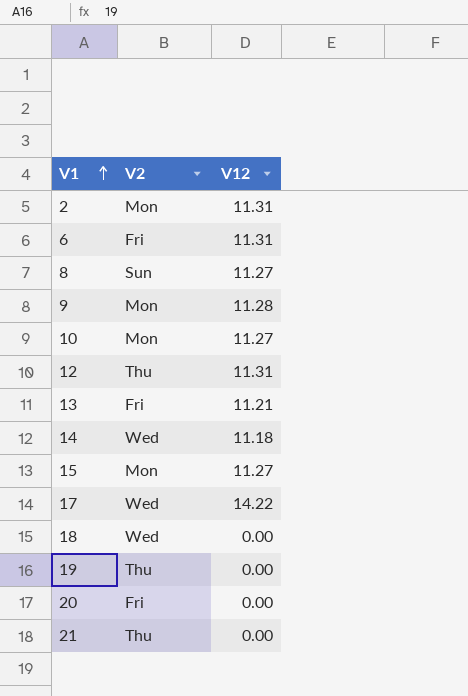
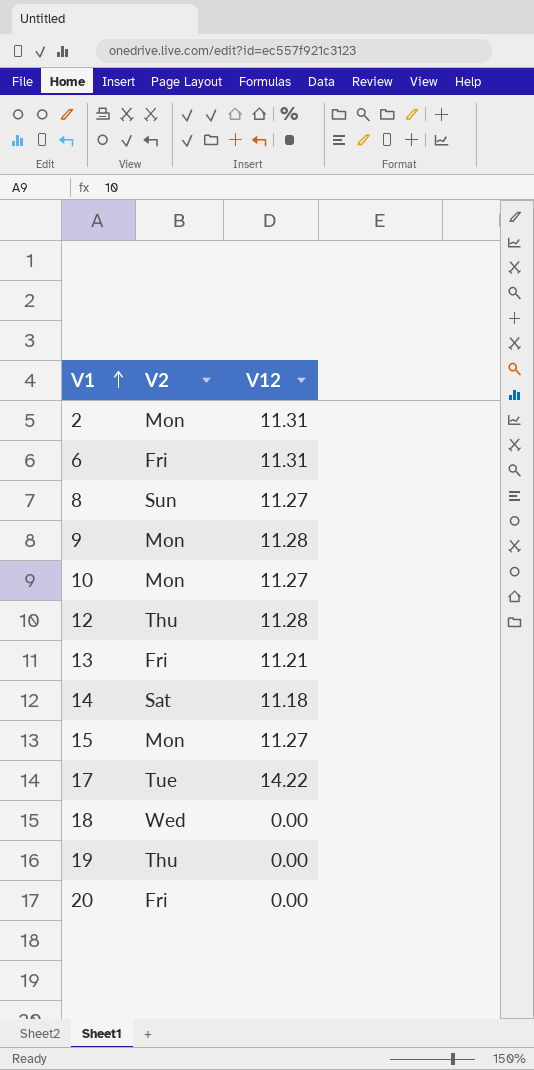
row 21: Thu | 0.00 -> none
12 | V12: 11.31 -> 11.28
14 | V2: Wed -> Sat
17 | V2: Wed -> Tue

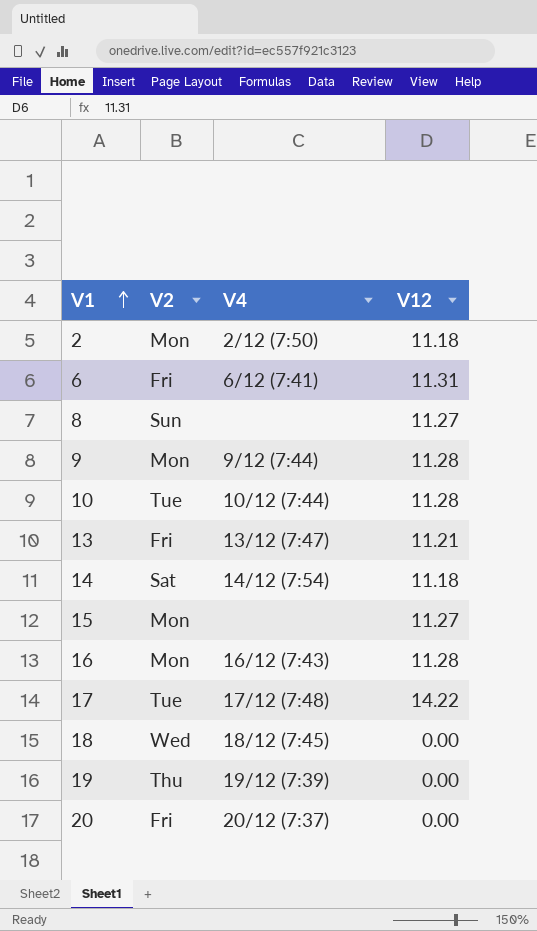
column V4 | position: none -> 3
row 12: Thu | 11.28 -> none
2 | V12: 11.31 -> 11.18
10 | V2: Mon -> Tue
10 | V12: 11.27 -> 11.28
row 16: none -> Mon | 16/12 (7:43) | 11.28

